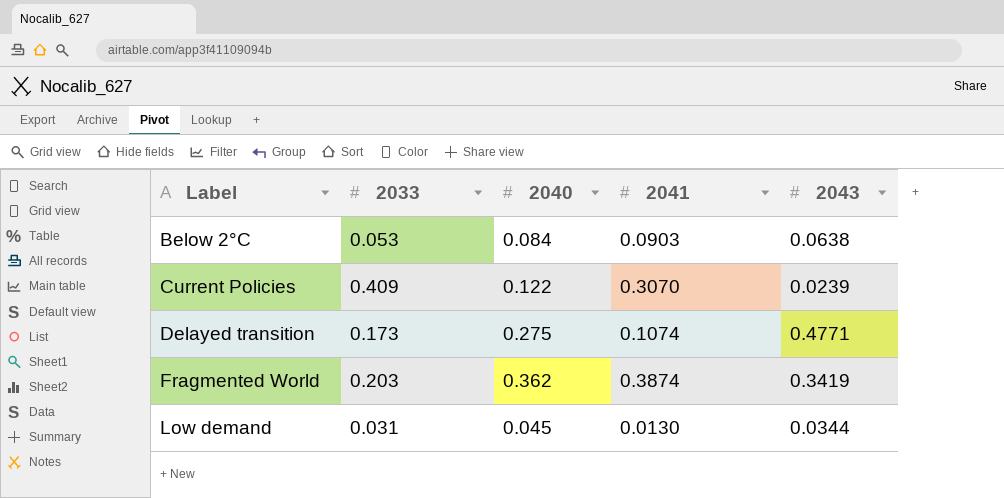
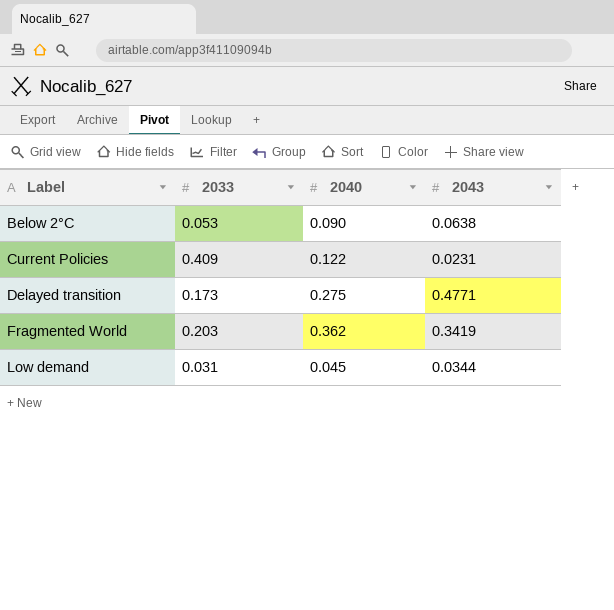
column 2041 | position: 4 -> none
Below 2°C | 2040: 0.084 -> 0.090
Current Policies | 2043: 0.0239 -> 0.0231

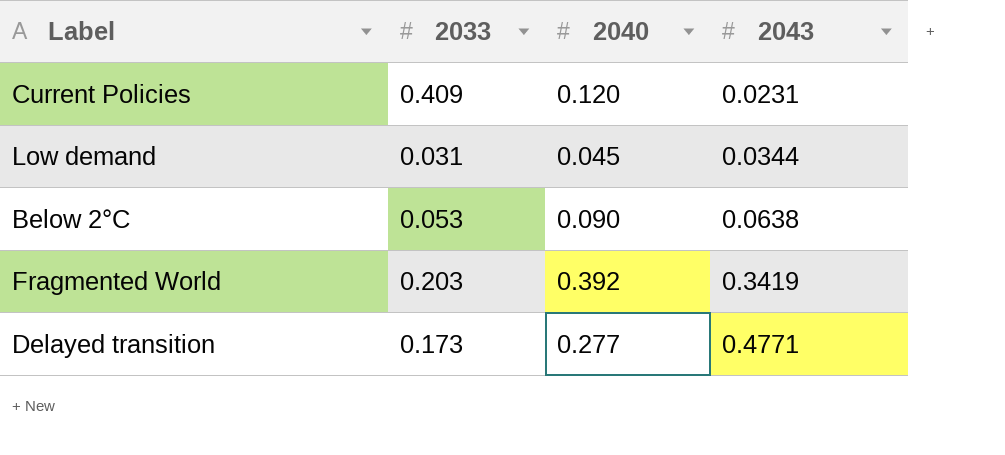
row order: Label ascending -> 2043 ascending
Current Policies | 2040: 0.122 -> 0.120
Fragmented World | 2040: 0.362 -> 0.392
Delayed transition | 2040: 0.275 -> 0.277

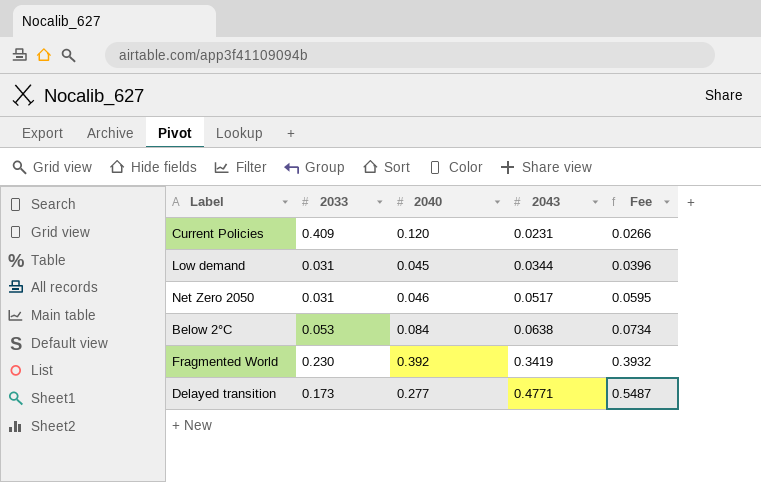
column Fee | formula: none -> [2043] * 1.15
row Net Zero 2050: none -> 0.031 | 0.046 | 0.0517 | 0.0595
Below 2°C | 2040: 0.090 -> 0.084
Fragmented World | 2033: 0.203 -> 0.230

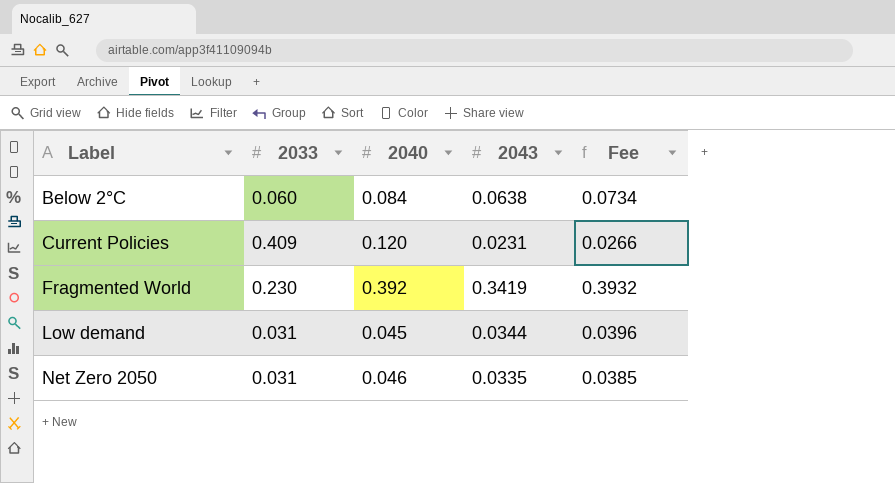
row order: 2043 ascending -> Label ascending
row Delayed transition: 0.173 | 0.277 | 0.4771 | 0.5487 -> none
Below 2°C | 2033: 0.053 -> 0.060
Net Zero 2050 | 2043: 0.0517 -> 0.0335
Net Zero 2050 | Fee: 0.0595 -> 0.0385

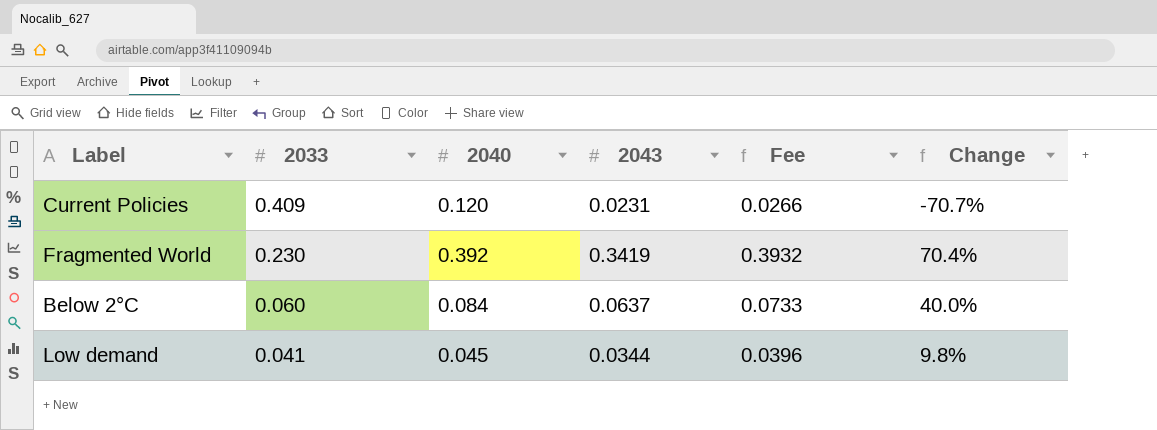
row order: Label ascending -> 2033 descending
column Change | formula: none -> ([2040] - [2033]) / [2033]
row Net Zero 2050: 0.031 | 0.046 | 0.0335 | 0.0385 -> none
Below 2°C | 2043: 0.0638 -> 0.0637
Below 2°C | Fee: 0.0734 -> 0.0733
Low demand | 2033: 0.031 -> 0.041

